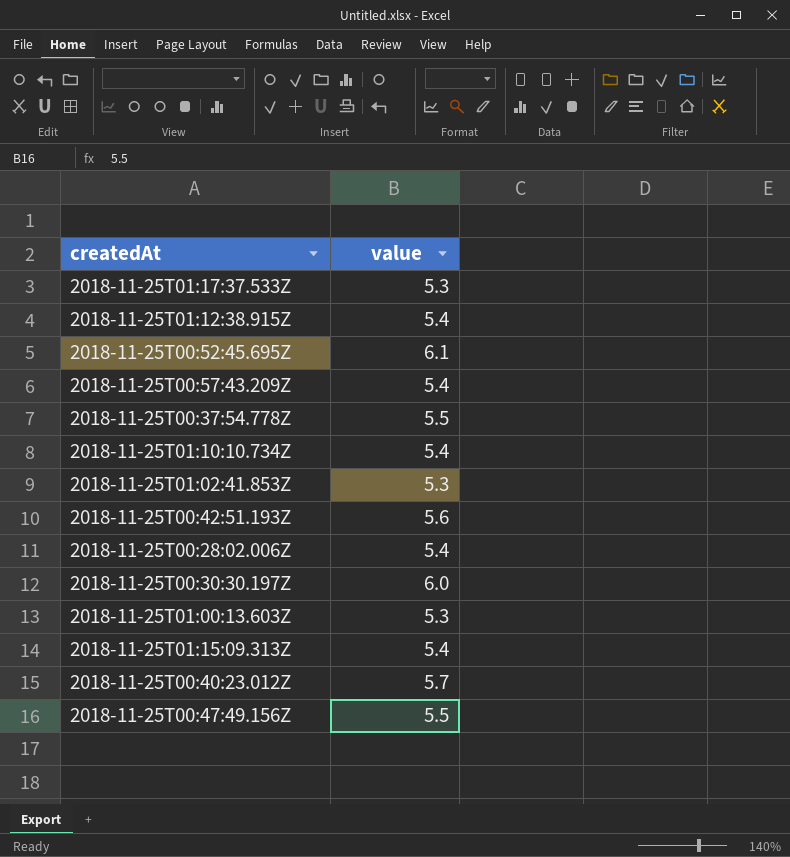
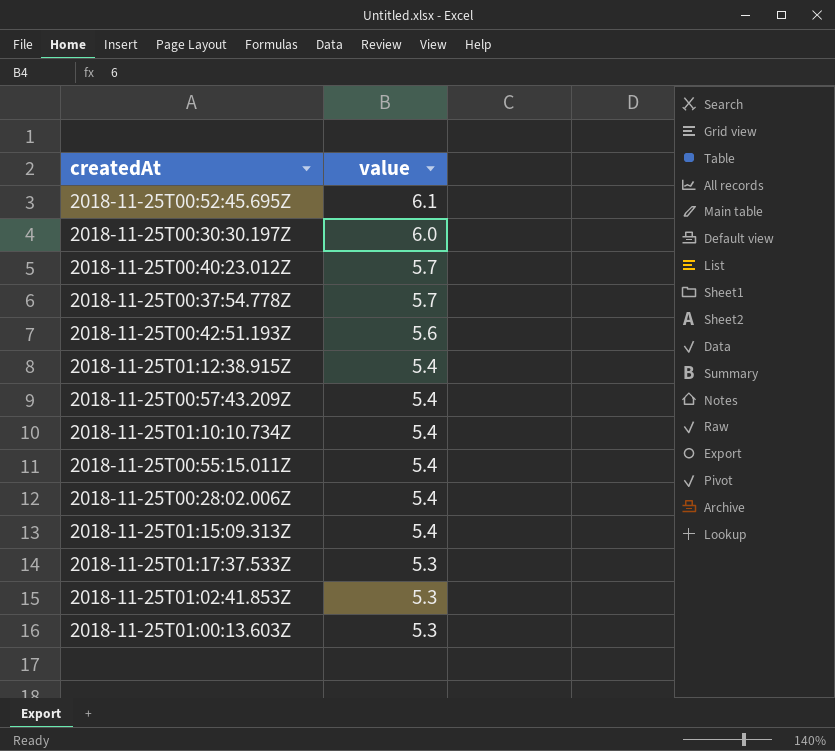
row order: none -> value descending
row 2018-11-25T00:47:49.156Z: 5.5 -> none
2018-11-25T00:37:54.778Z | value: 5.5 -> 5.7
row 2018-11-25T00:55:15.011Z: none -> 5.4

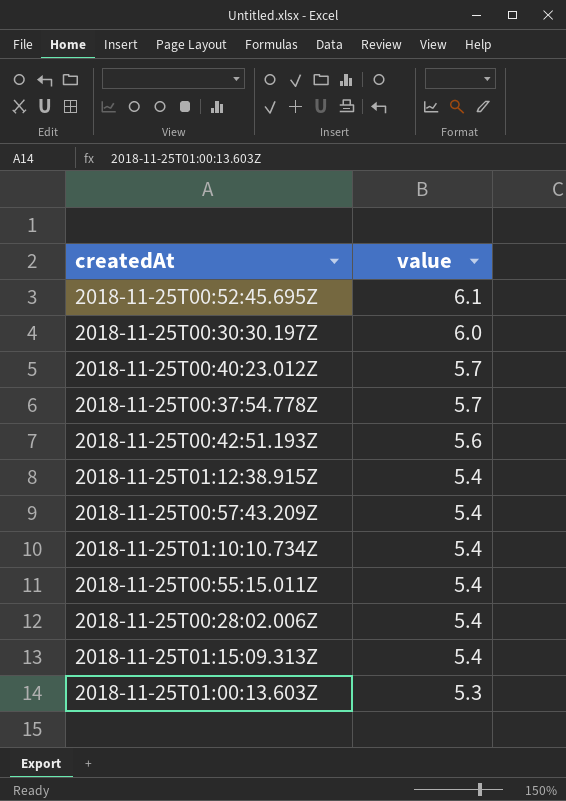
row 2018-11-25T01:17:37.533Z: 5.3 -> none
row 2018-11-25T01:02:41.853Z: 5.3 -> none

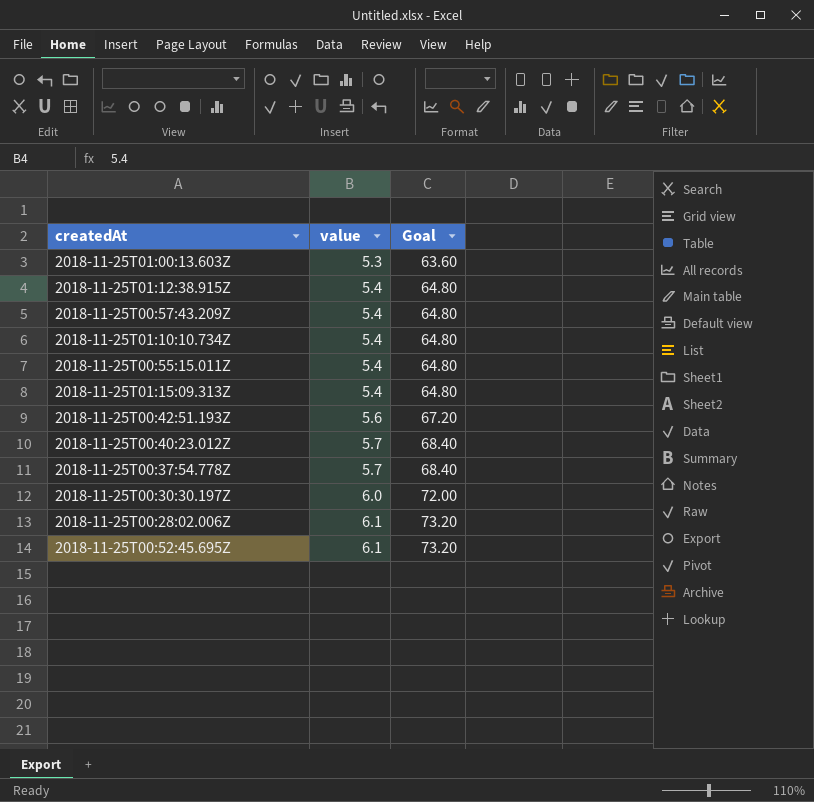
row order: value descending -> value ascending
column Goal | formula: none -> [value] * 12
2018-11-25T00:28:02.006Z | value: 5.4 -> 6.1

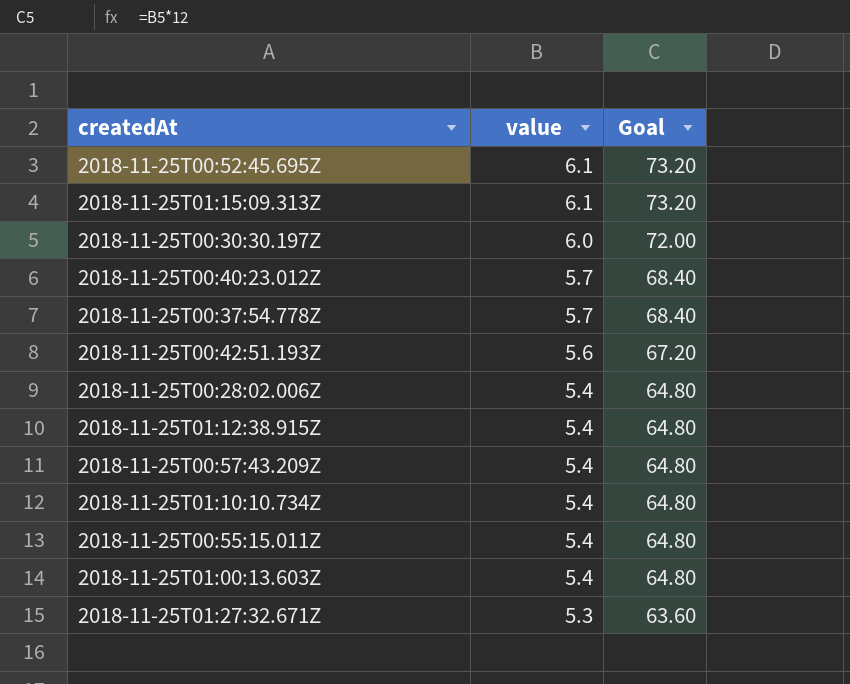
row order: value ascending -> value descending
2018-11-25T01:15:09.313Z | value: 5.4 -> 6.1
2018-11-25T01:15:09.313Z | Goal: 64.80 -> 73.20
2018-11-25T00:28:02.006Z | value: 6.1 -> 5.4
2018-11-25T00:28:02.006Z | Goal: 73.20 -> 64.80
2018-11-25T01:00:13.603Z | value: 5.3 -> 5.4
2018-11-25T01:00:13.603Z | Goal: 63.60 -> 64.80
row 2018-11-25T01:27:32.671Z: none -> 5.3 | 63.60

